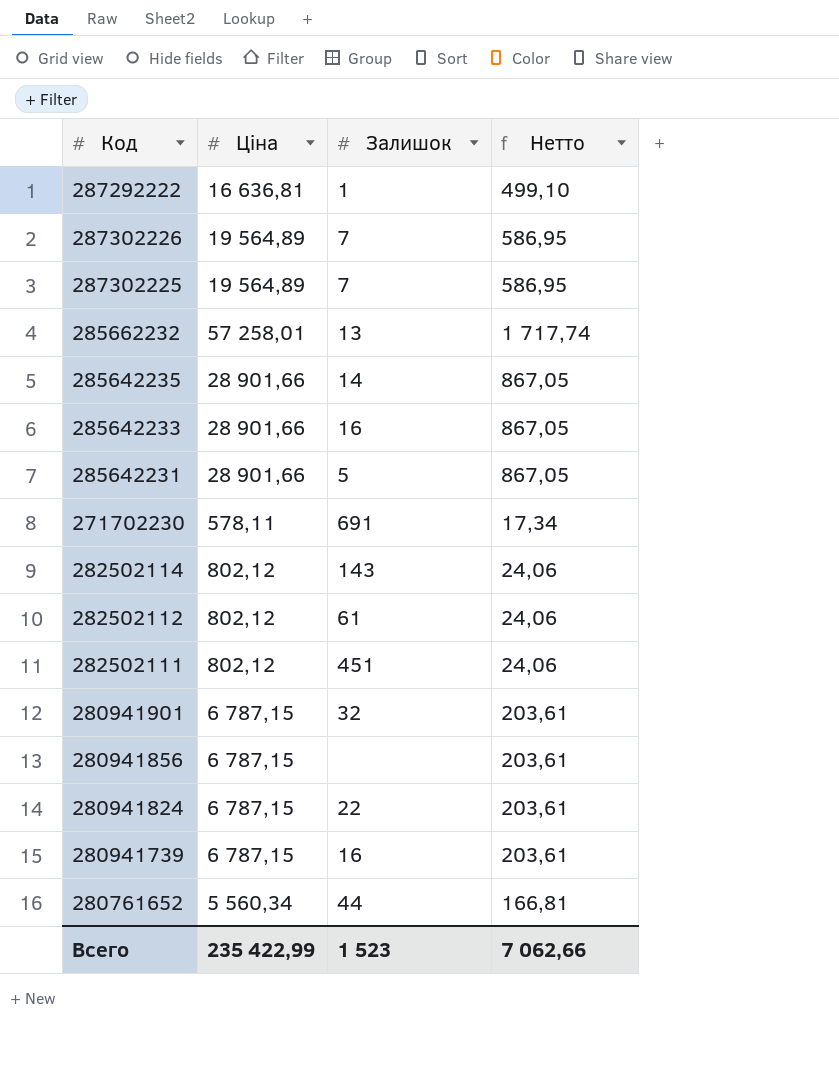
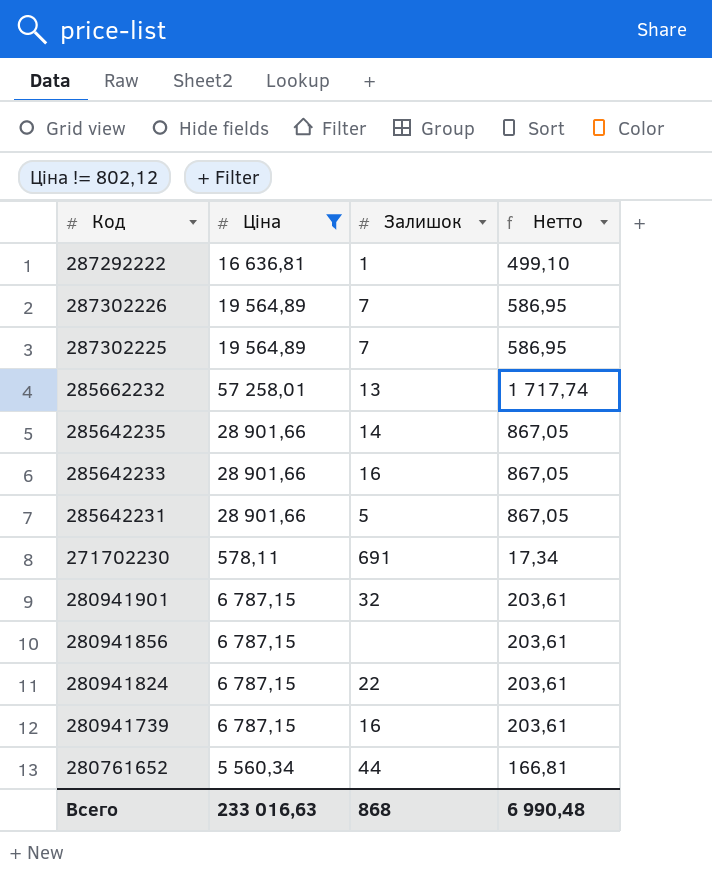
filter: none -> Ціна != 802,12
Всего | Ціна: 235 422,99 -> 233 016,63
Всего | Залишок: 1 523 -> 868
Всего | Нетто: 7 062,66 -> 6 990,48

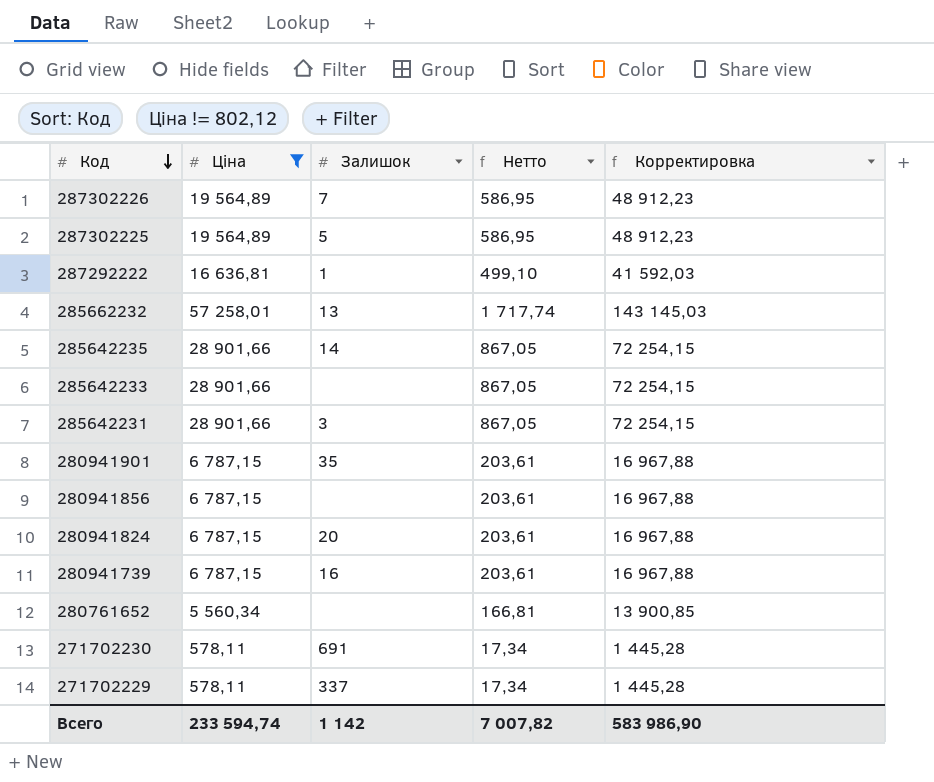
row order: none -> Код descending
column Корректировка | formula: none -> [Ціна] * 2,5
287302225 | Залишок: 7 -> 5
285642233 | Залишок: 16 -> none
285642231 | Залишок: 5 -> 3
280941901 | Залишок: 32 -> 35
280941824 | Залишок: 22 -> 20
280761652 | Залишок: 44 -> none
row 271702229: none -> 578,11 | 337 | 17,34 | 1 445,28
Всего | Ціна: 233 016,63 -> 233 594,74
Всего | Залишок: 868 -> 1 142
Всего | Нетто: 6 990,48 -> 7 007,82

